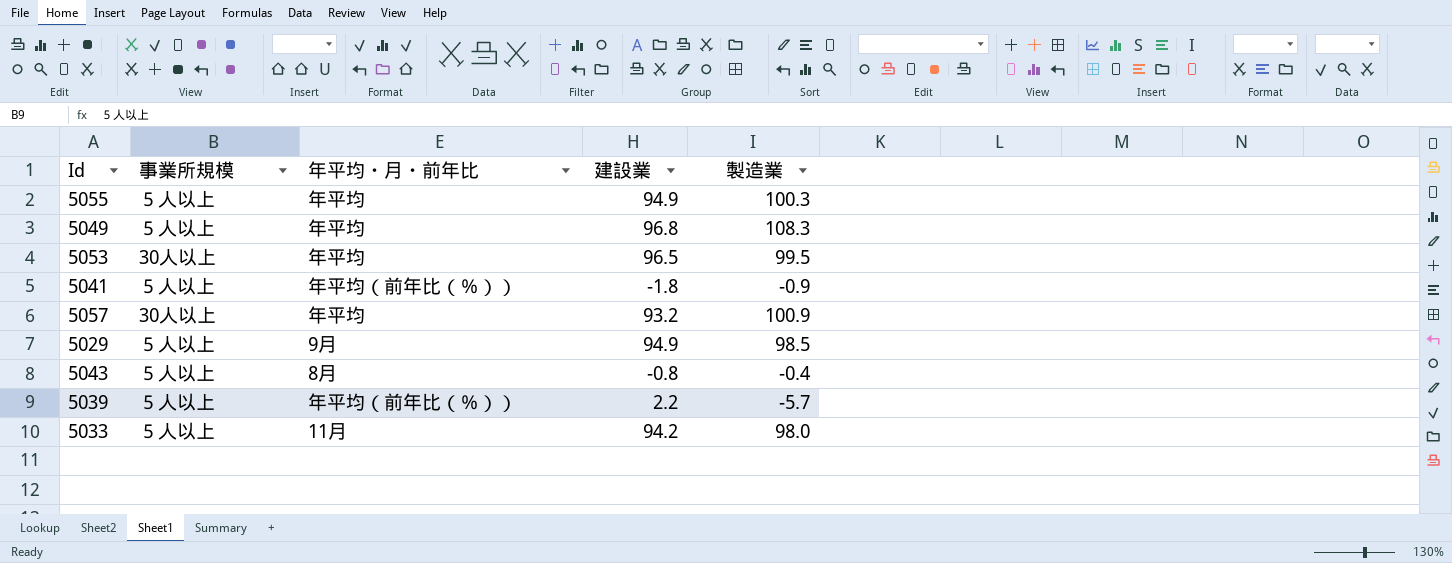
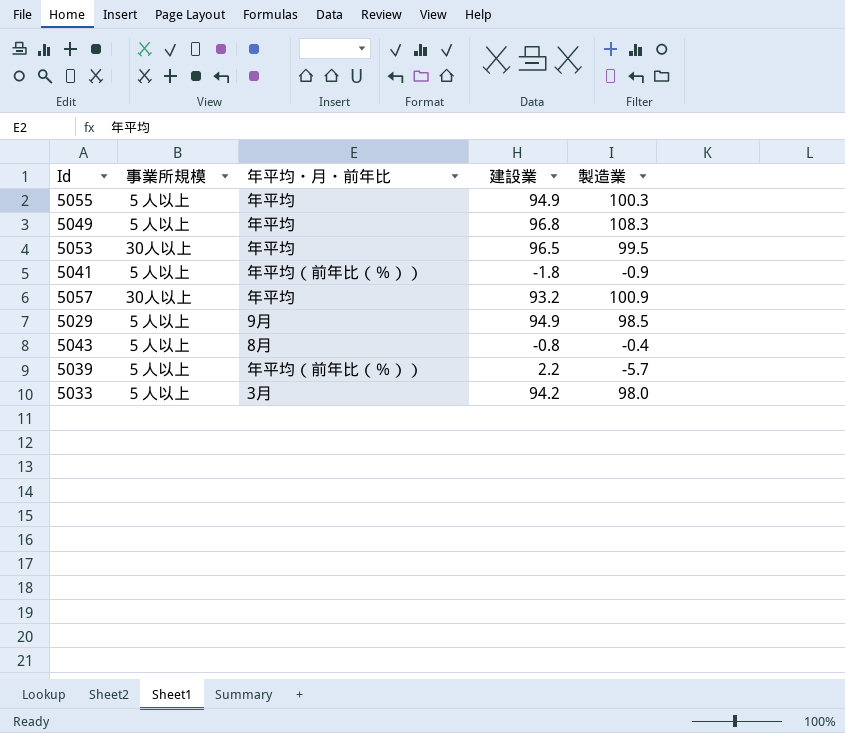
5033 | 年平均・月・前年比: 11月 -> 3月

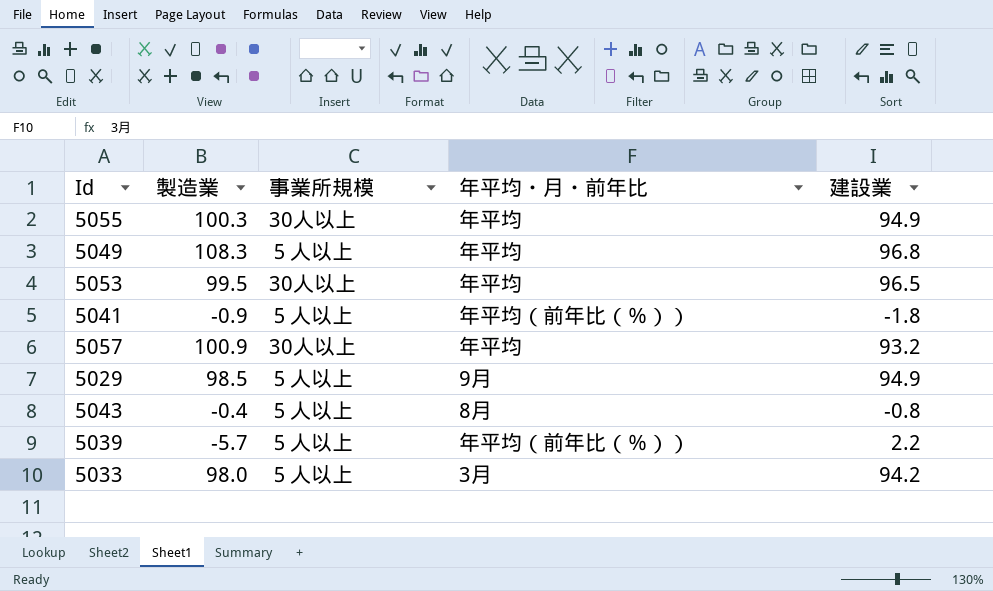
column 製造業 | position: 5 -> 2
5055 | 事業所規模: ５人以上 -> 30人以上

